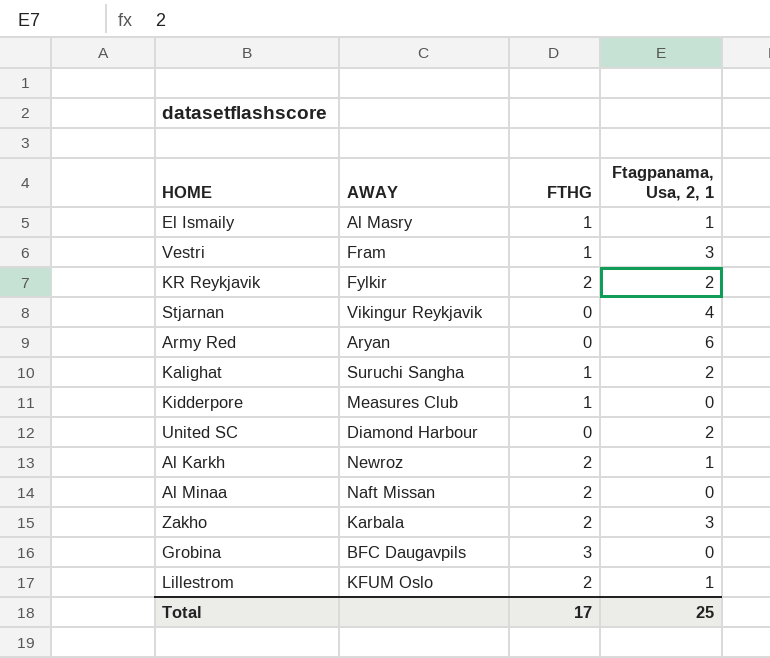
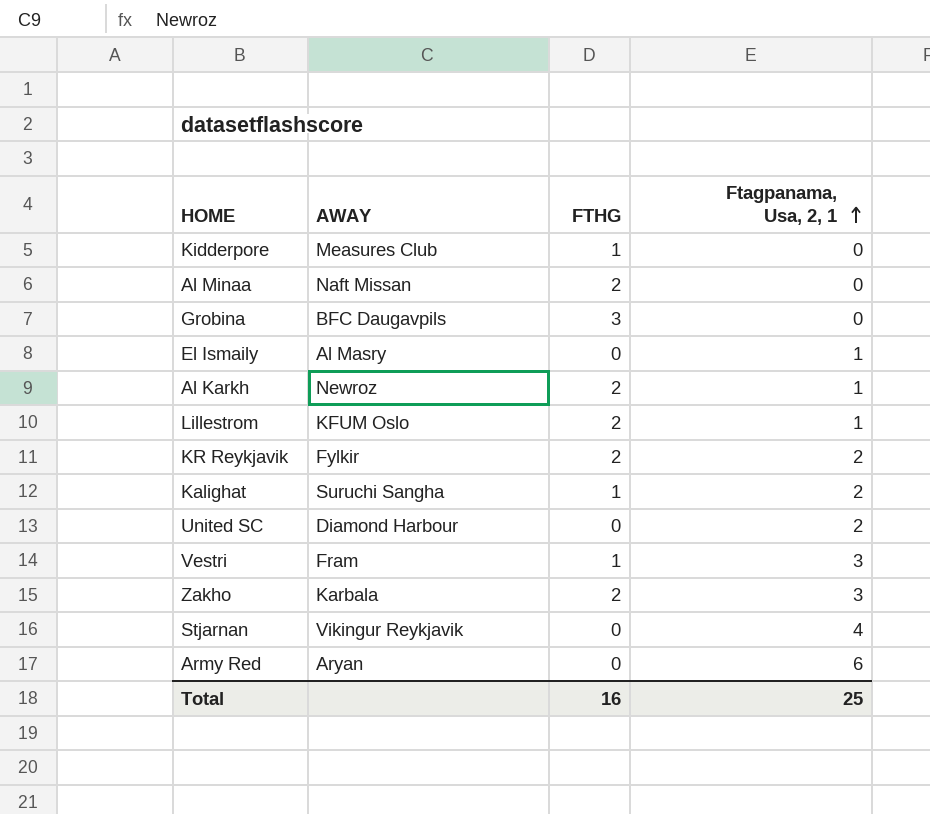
row order: none -> Ftagpanama, Usa, 2, 1 ascending
El Ismaily | FTHG: 1 -> 0
Total | FTHG: 17 -> 16

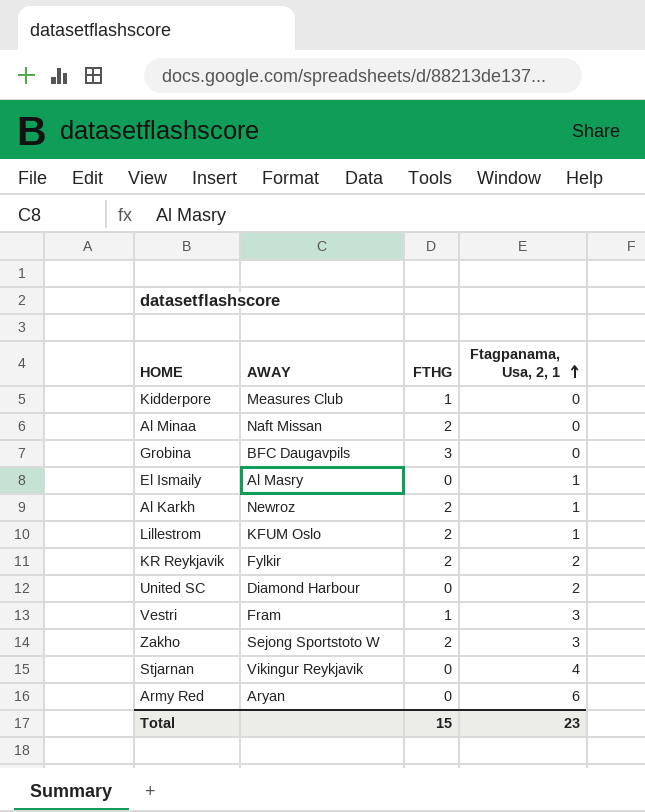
row Kalighat: Suruchi Sangha | 1 | 2 -> none
Zakho | AWAY: Karbala -> Sejong Sportstoto W
Total | FTHG: 16 -> 15
Total | Ftagpanama, Usa, 2, 1: 25 -> 23

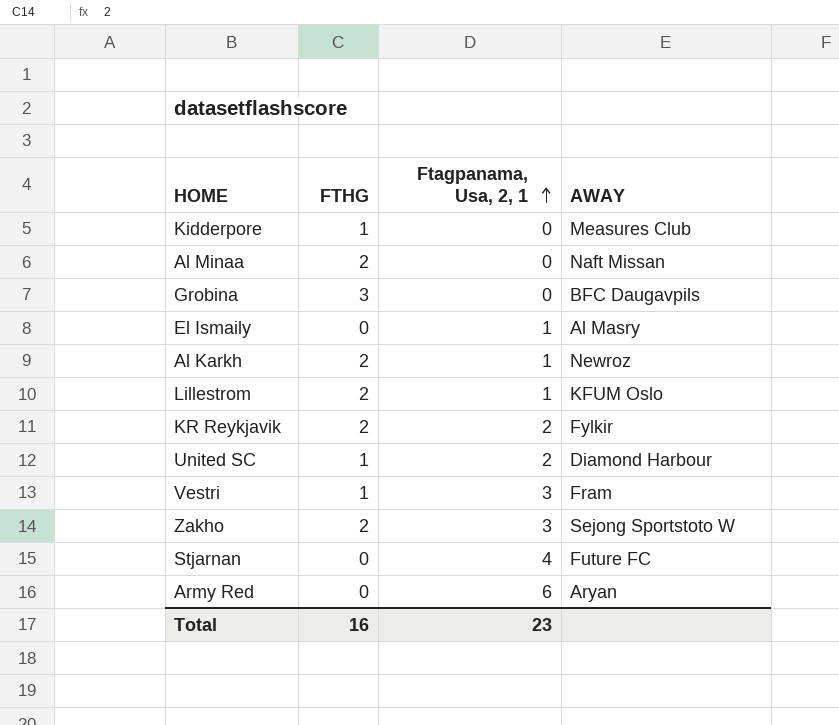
column AWAY | position: 2 -> 4
United SC | FTHG: 0 -> 1
Stjarnan | AWAY: Vikingur Reykjavik -> Future FC
Total | FTHG: 15 -> 16

